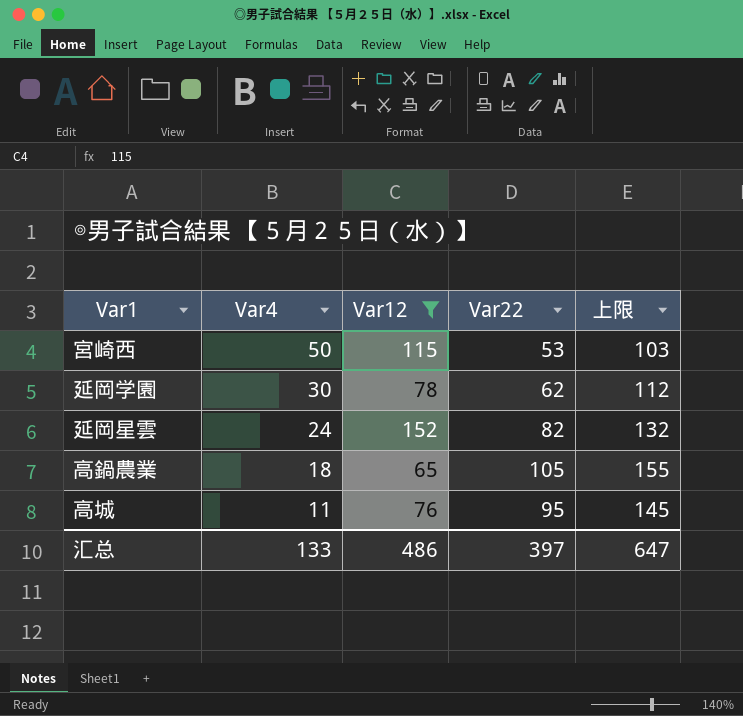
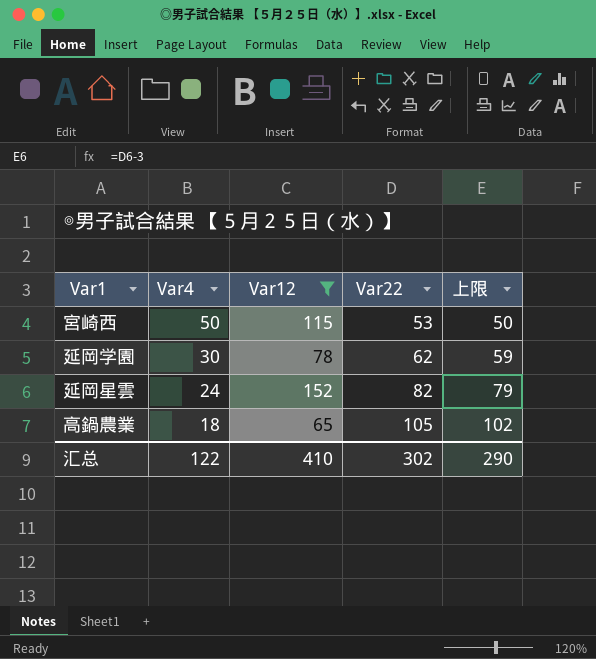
column 上限 | formula: [Var22] + 50 -> [Var22] - 3
row 高城: 11 | 76 | 95 | 145 -> none
汇总 | Var4: 133 -> 122
汇总 | Var12: 486 -> 410
汇总 | Var22: 397 -> 302
汇总 | 上限: 647 -> 290

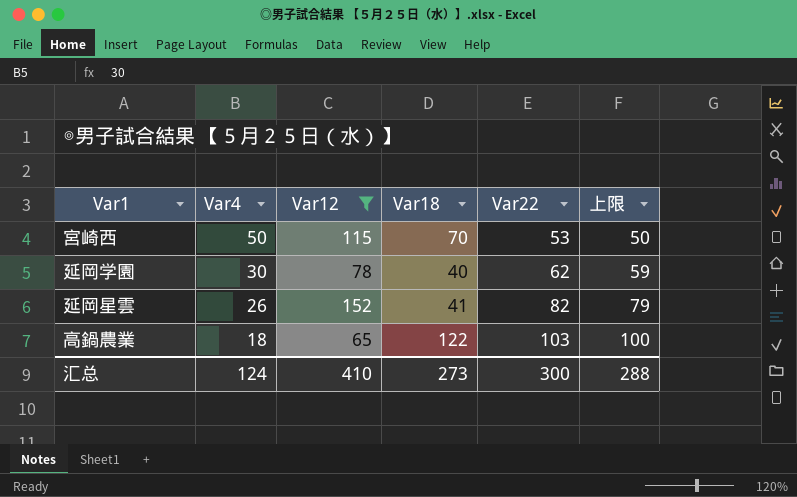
column Var18 | position: none -> 4
延岡星雲 | Var4: 24 -> 26
高鍋農業 | Var22: 105 -> 103
高鍋農業 | 上限: 102 -> 100
汇总 | Var4: 122 -> 124
汇总 | Var22: 302 -> 300
汇总 | 上限: 290 -> 288

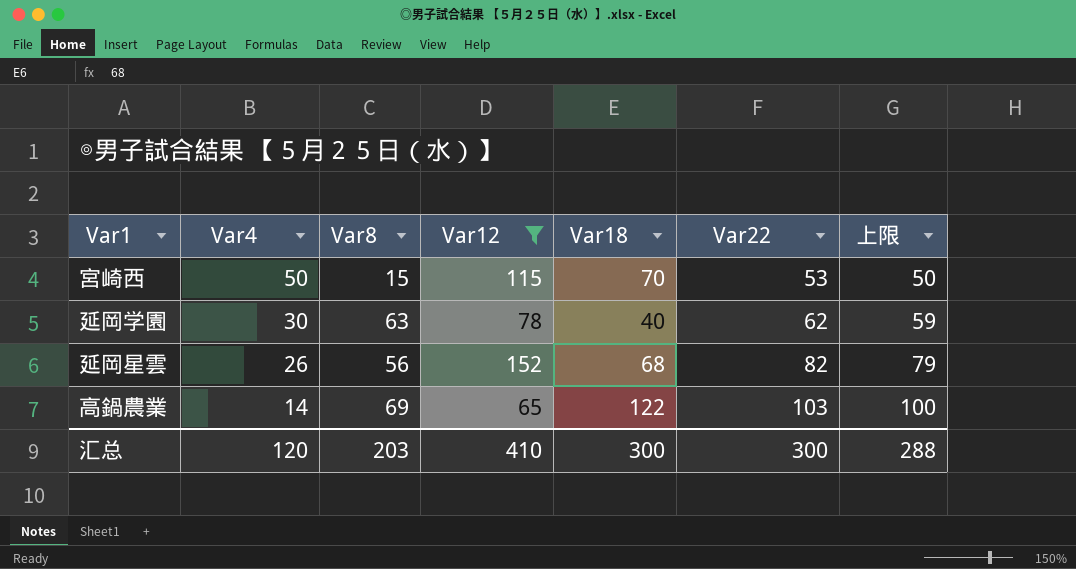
column Var8 | position: none -> 3
延岡星雲 | Var18: 41 -> 68
高鍋農業 | Var4: 18 -> 14
汇总 | Var4: 124 -> 120
汇总 | Var18: 273 -> 300

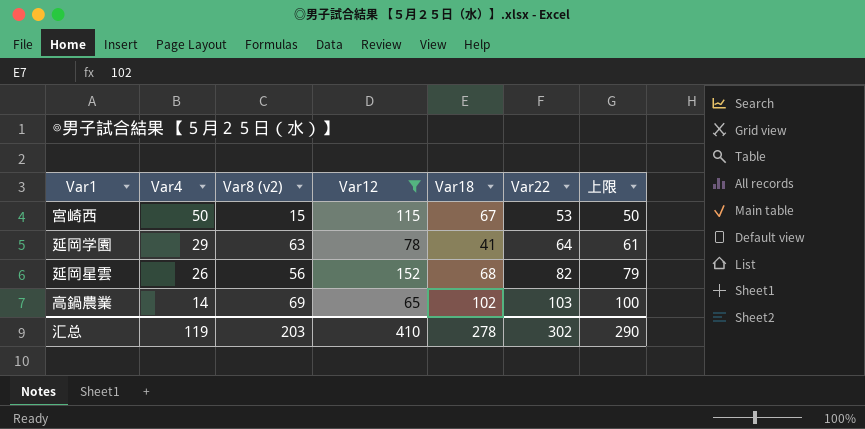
column name: Var8 -> Var8 (v2)
宮崎西 | Var18: 70 -> 67
延岡学園 | Var4: 30 -> 29
延岡学園 | Var18: 40 -> 41
延岡学園 | Var22: 62 -> 64
延岡学園 | 上限: 59 -> 61
高鍋農業 | Var18: 122 -> 102
汇总 | Var4: 120 -> 119
汇总 | Var18: 300 -> 278
汇总 | Var22: 300 -> 302
汇总 | 上限: 288 -> 290

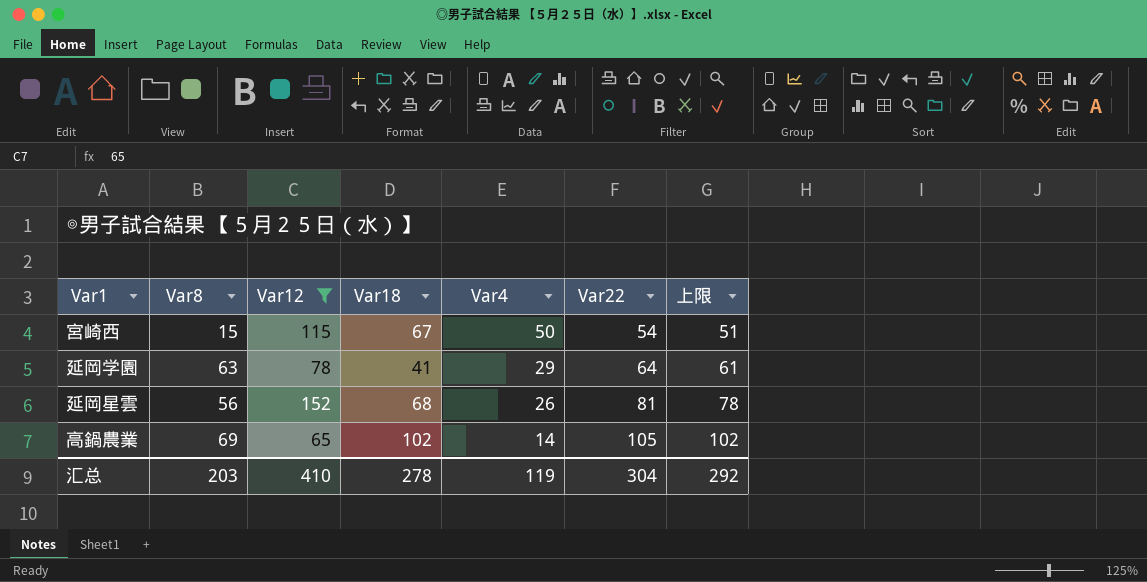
column name: Var8 (v2) -> Var8
column Var4 | position: 2 -> 5
宮崎西 | Var22: 53 -> 54
宮崎西 | 上限: 50 -> 51
延岡星雲 | Var22: 82 -> 81
延岡星雲 | 上限: 79 -> 78
高鍋農業 | Var22: 103 -> 105
高鍋農業 | 上限: 100 -> 102
汇总 | Var22: 302 -> 304
汇总 | 上限: 290 -> 292

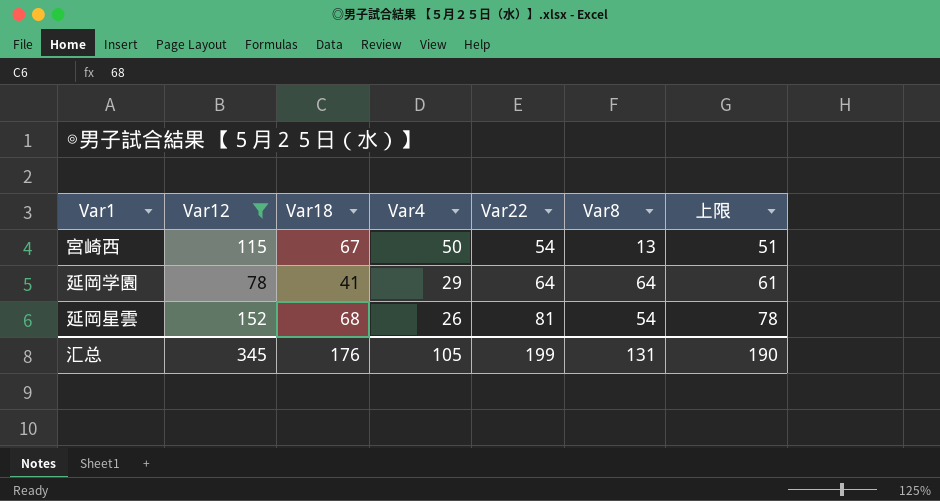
column Var8 | position: 2 -> 6
row 高鍋農業: 69 | 65 | 102 | 14 | 105 | 102 -> none
宮崎西 | Var8: 15 -> 13
延岡学園 | Var8: 63 -> 64
延岡星雲 | Var8: 56 -> 54
汇总 | Var12: 410 -> 345
汇总 | Var18: 278 -> 176
汇总 | Var4: 119 -> 105
汇总 | Var22: 304 -> 199
汇总 | Var8: 203 -> 131
汇总 | 上限: 292 -> 190

